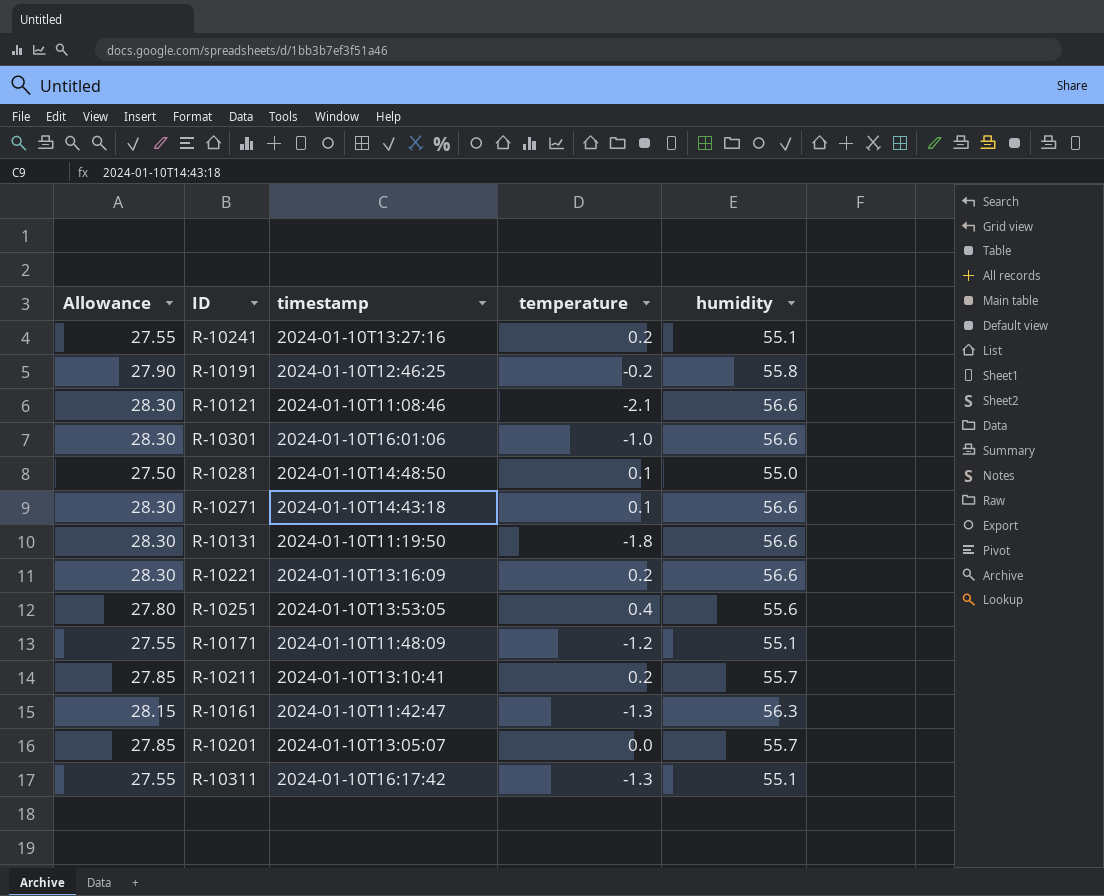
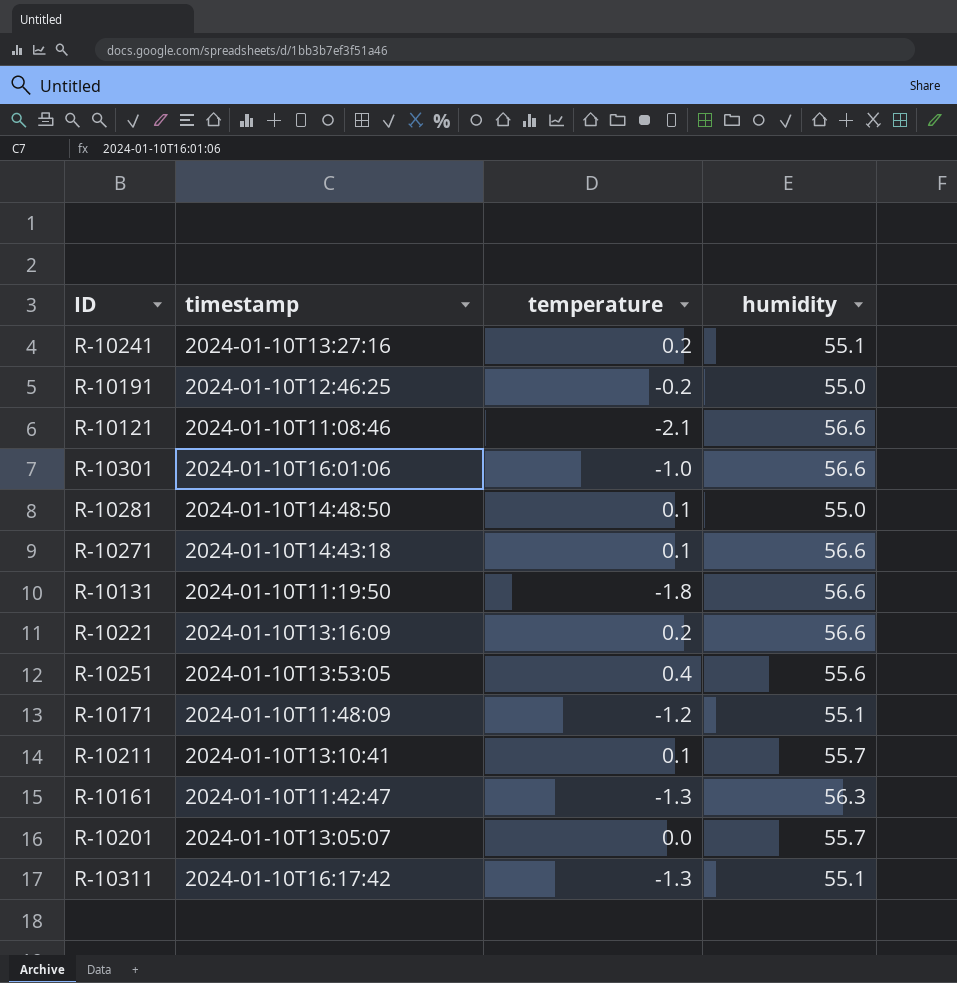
column Allowance | formula: [humidity] * 0.5 -> none
R-10191 | humidity: 55.8 -> 55.0
R-10211 | temperature: 0.2 -> 0.1

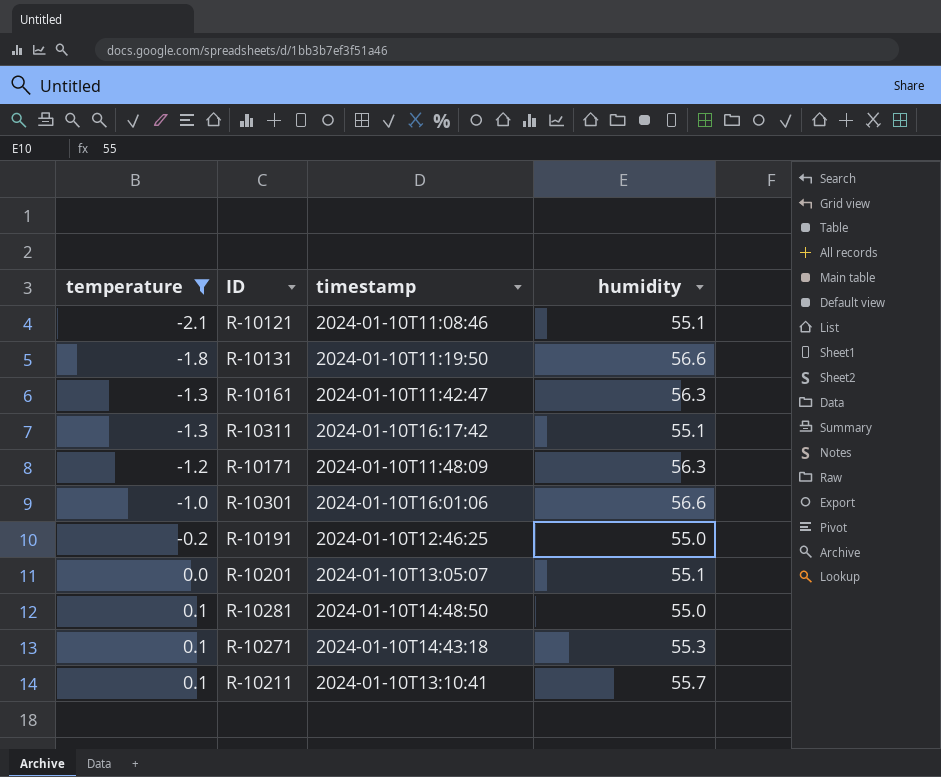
filter: none -> temperature <= 0.1
row order: none -> temperature ascending
column temperature | position: 3 -> 1
R-10121 | humidity: 56.6 -> 55.1
R-10171 | humidity: 55.1 -> 56.3
R-10201 | humidity: 55.7 -> 55.1
R-10271 | humidity: 56.6 -> 55.3

